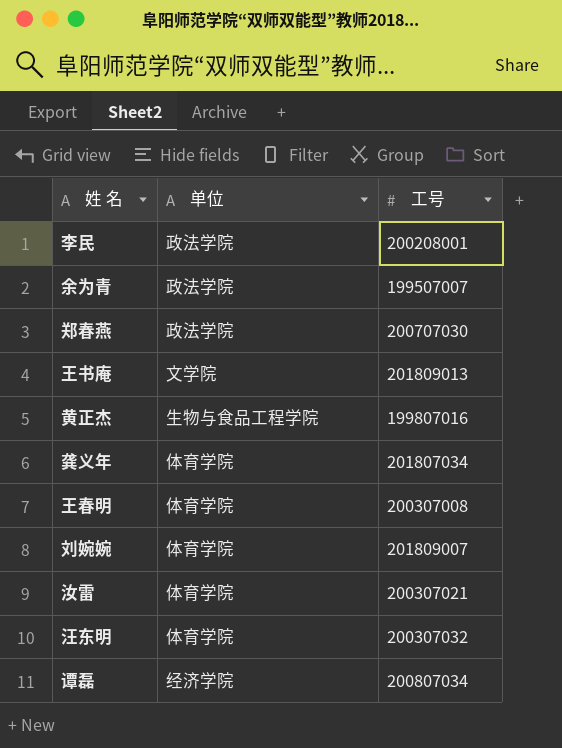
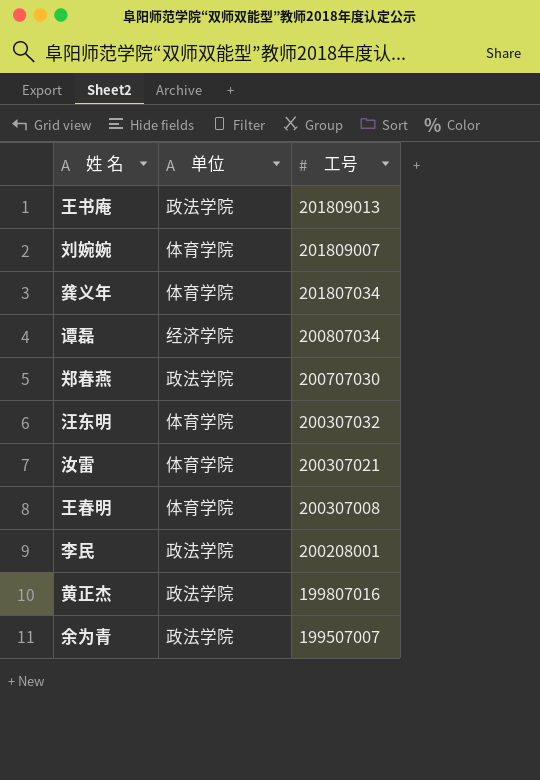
row order: none -> 工号 descending
王书庵 | 单位: 文学院 -> 政法学院
黄正杰 | 单位: 生物与食品工程学院 -> 政法学院

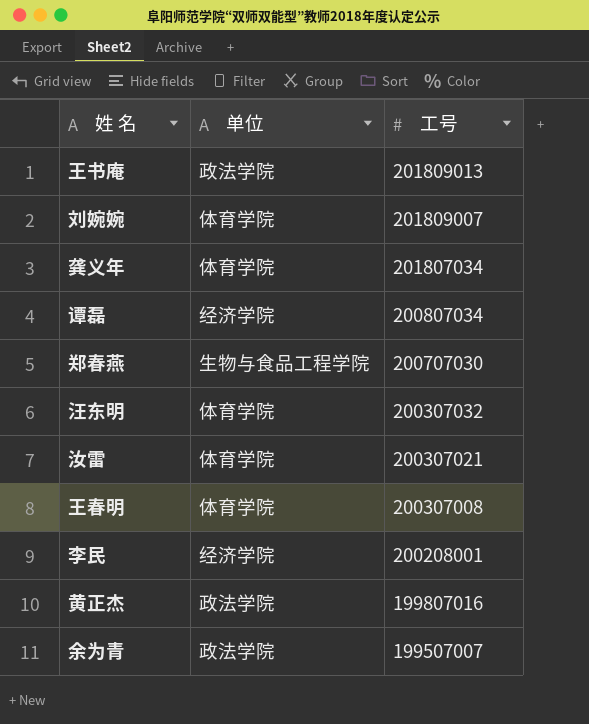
郑春燕 | 单位: 政法学院 -> 生物与食品工程学院
李民 | 单位: 政法学院 -> 经济学院

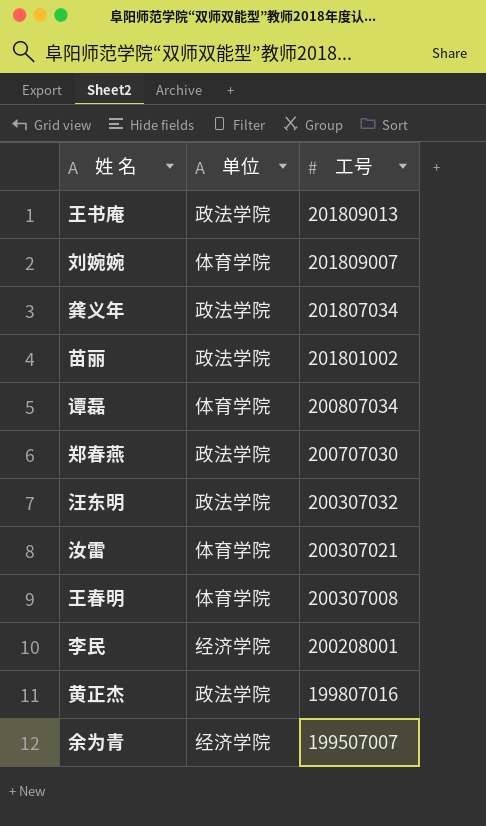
龚义年 | 单位: 体育学院 -> 政法学院
row 苗丽: none -> 政法学院 | 201801002
谭磊 | 单位: 经济学院 -> 体育学院
郑春燕 | 单位: 生物与食品工程学院 -> 政法学院
汪东明 | 单位: 体育学院 -> 政法学院
余为青 | 单位: 政法学院 -> 经济学院

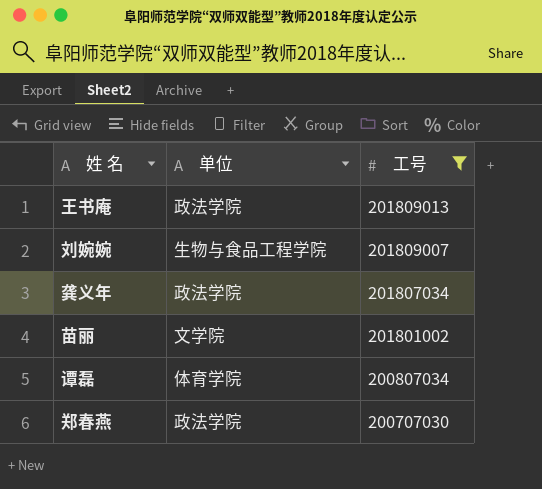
filter: none -> 工号 >= 200707030
刘婉婉 | 单位: 体育学院 -> 生物与食品工程学院
苗丽 | 单位: 政法学院 -> 文学院

